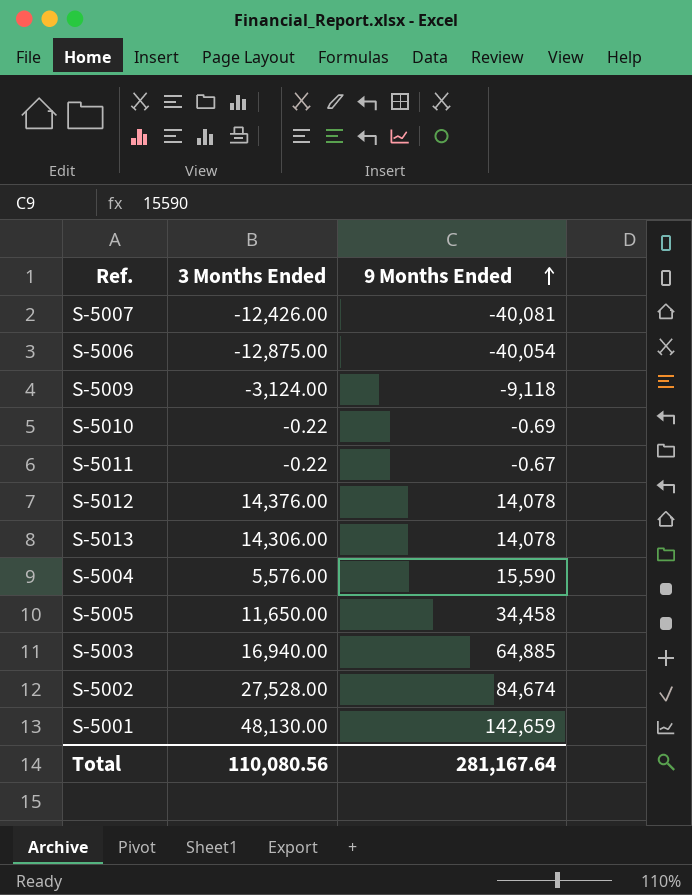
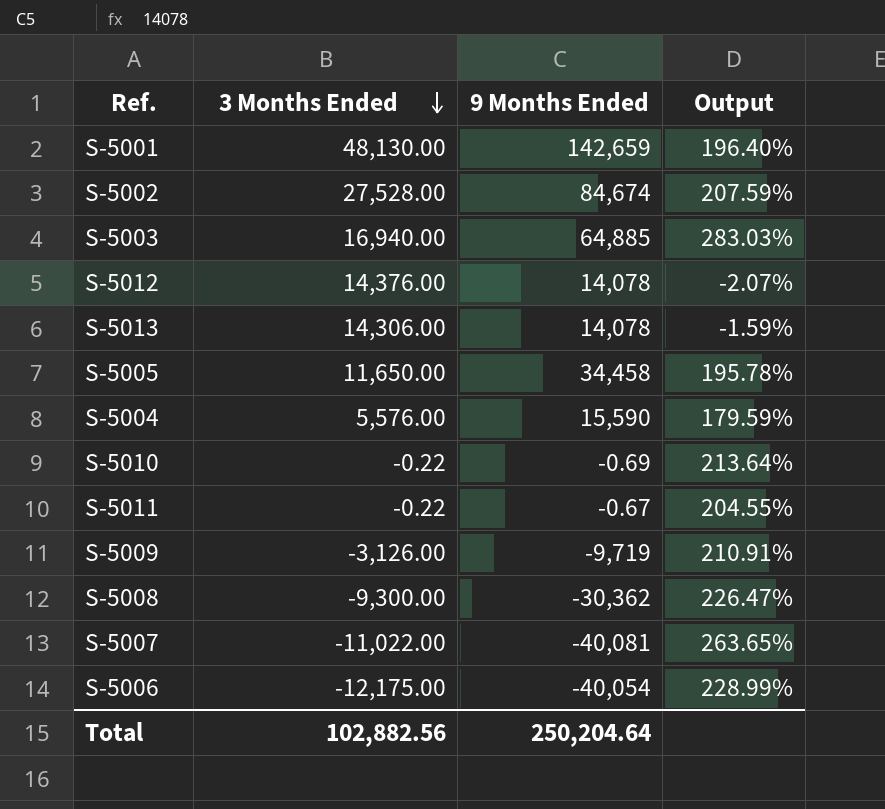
row order: 9 Months Ended ascending -> 3 Months Ended descending
column Output | formula: none -> ([9 Months Ended] - [3 Months Ended]) / [3 Months Ended]
S-5009 | 3 Months Ended: -3,124.00 -> -3,126.00
S-5009 | 9 Months Ended: -9,118 -> -9,719
row S-5008: none -> -9,300.00 | -30,362 | 226.47%
S-5007 | 3 Months Ended: -12,426.00 -> -11,022.00
S-5006 | 3 Months Ended: -12,875.00 -> -12,175.00
Total | 3 Months Ended: 110,080.56 -> 102,882.56
Total | 9 Months Ended: 281,167.64 -> 250,204.64

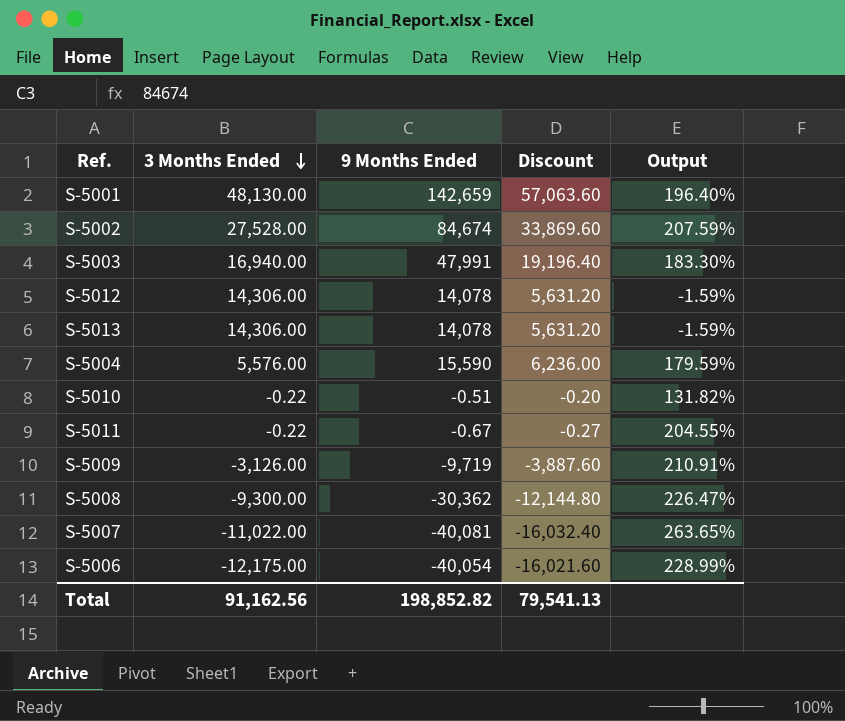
column Discount | formula: none -> [9 Months Ended] * 0.4
row S-5005: 11,650.00 | 34,458 | 195.78% -> none
S-5003 | 9 Months Ended: 64,885 -> 47,991
S-5003 | Output: 283.03% -> 183.30%
S-5012 | 3 Months Ended: 14,376.00 -> 14,306.00
S-5012 | Output: -2.07% -> -1.59%
S-5010 | 9 Months Ended: -0.69 -> -0.51
S-5010 | Output: 213.64% -> 131.82%
Total | 3 Months Ended: 102,882.56 -> 91,162.56
Total | 9 Months Ended: 250,204.64 -> 198,852.82

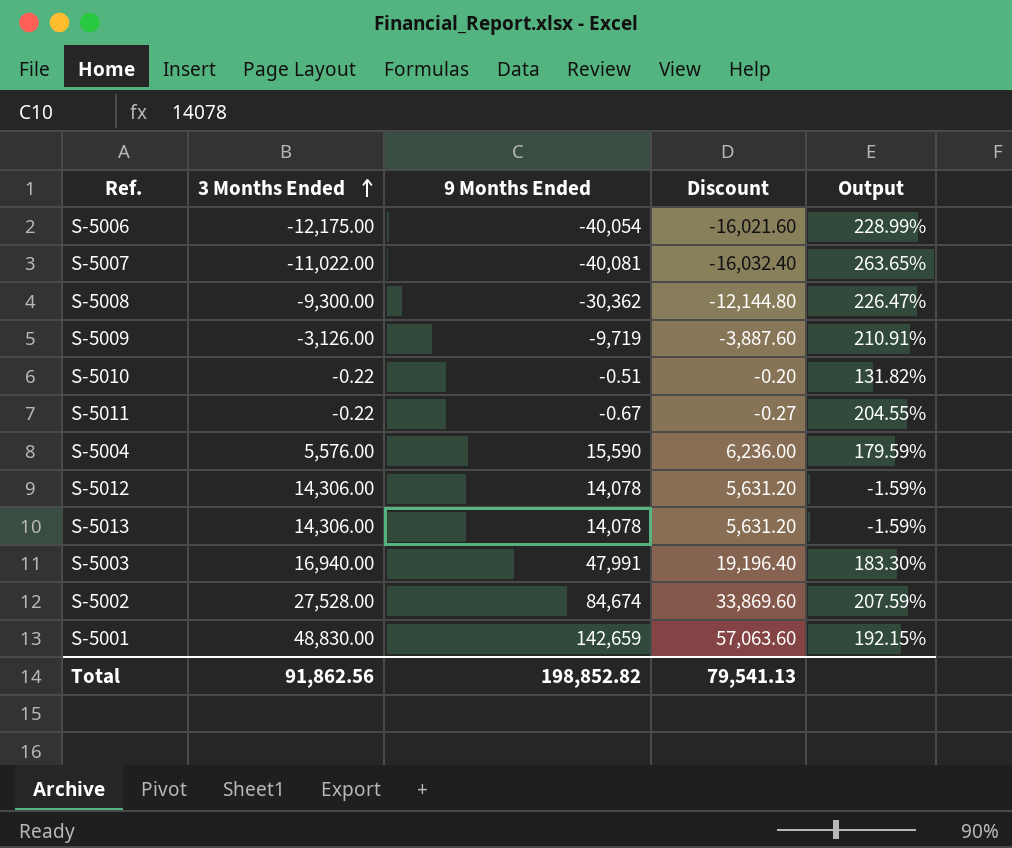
row order: 3 Months Ended descending -> 3 Months Ended ascending
S-5001 | 3 Months Ended: 48,130.00 -> 48,830.00
S-5001 | Output: 196.40% -> 192.15%
Total | 3 Months Ended: 91,162.56 -> 91,862.56

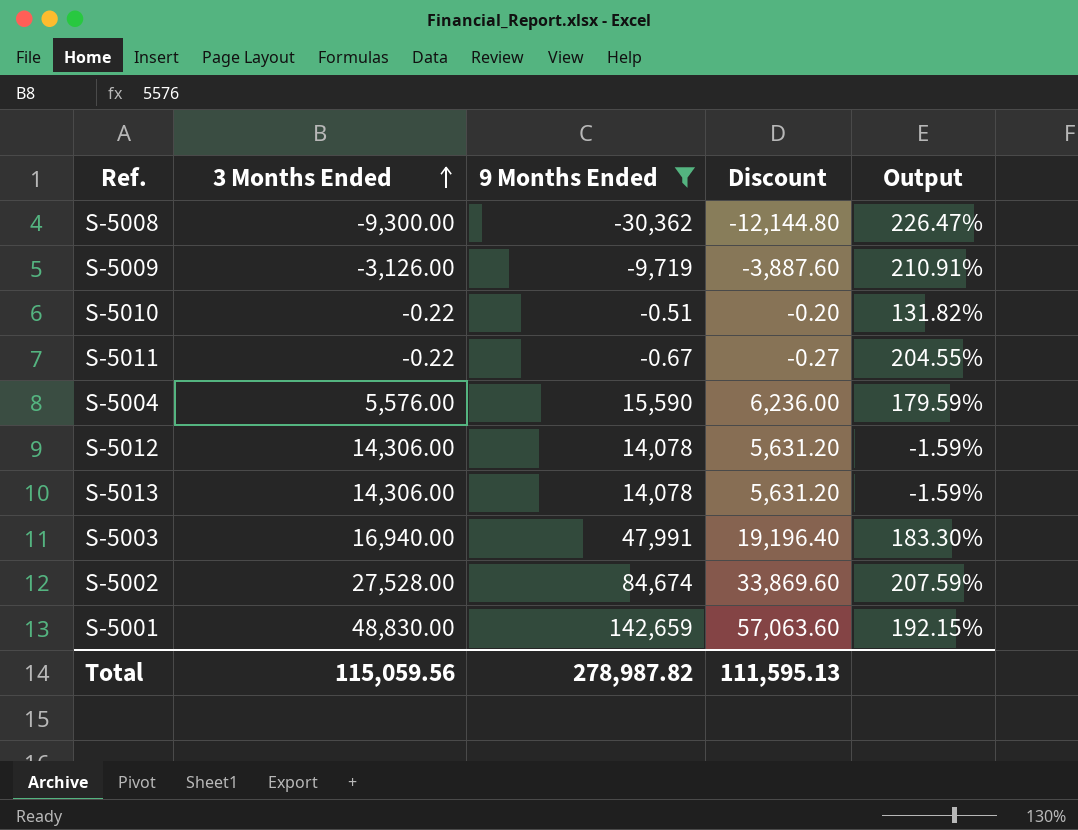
filter: none -> 9 Months Ended >= -30,362
Total | 3 Months Ended: 91,862.56 -> 115,059.56
Total | 9 Months Ended: 198,852.82 -> 278,987.82
Total | Discount: 79,541.13 -> 111,595.13

